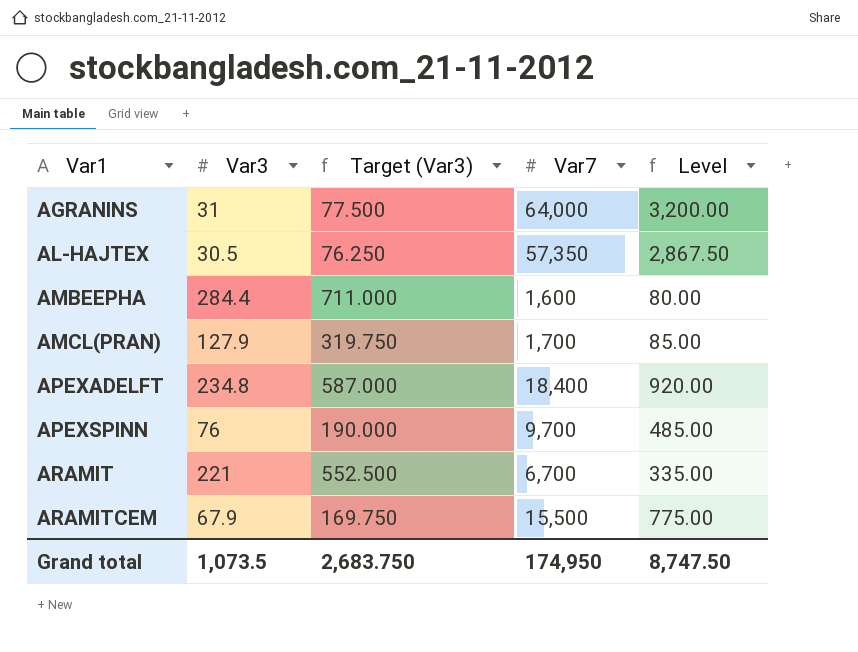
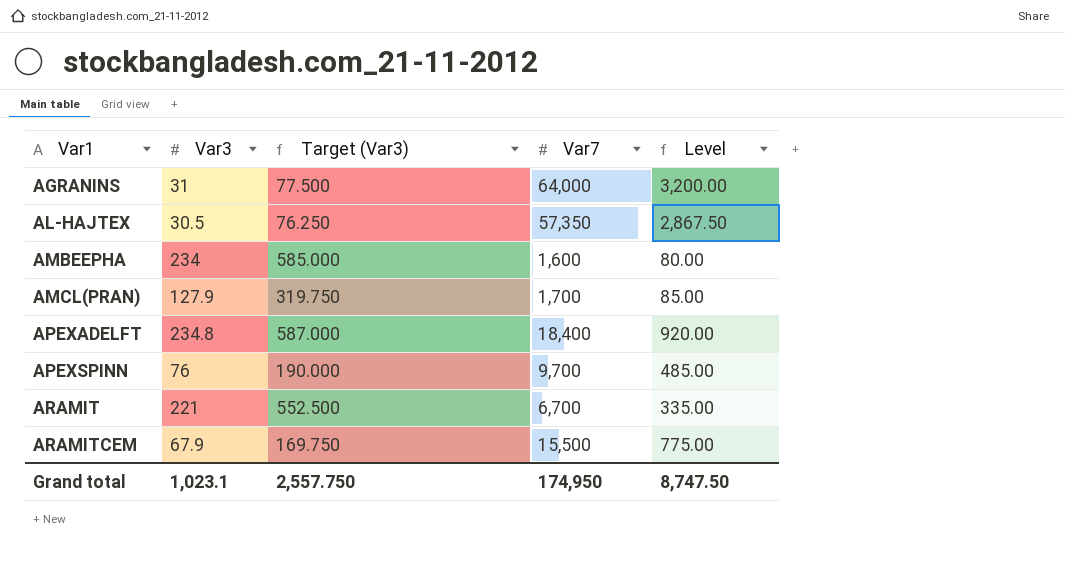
AMBEEPHA | Var3: 284.4 -> 234
AMBEEPHA | Target (Var3): 711.000 -> 585.000
Grand total | Var3: 1,073.5 -> 1,023.1
Grand total | Target (Var3): 2,683.750 -> 2,557.750

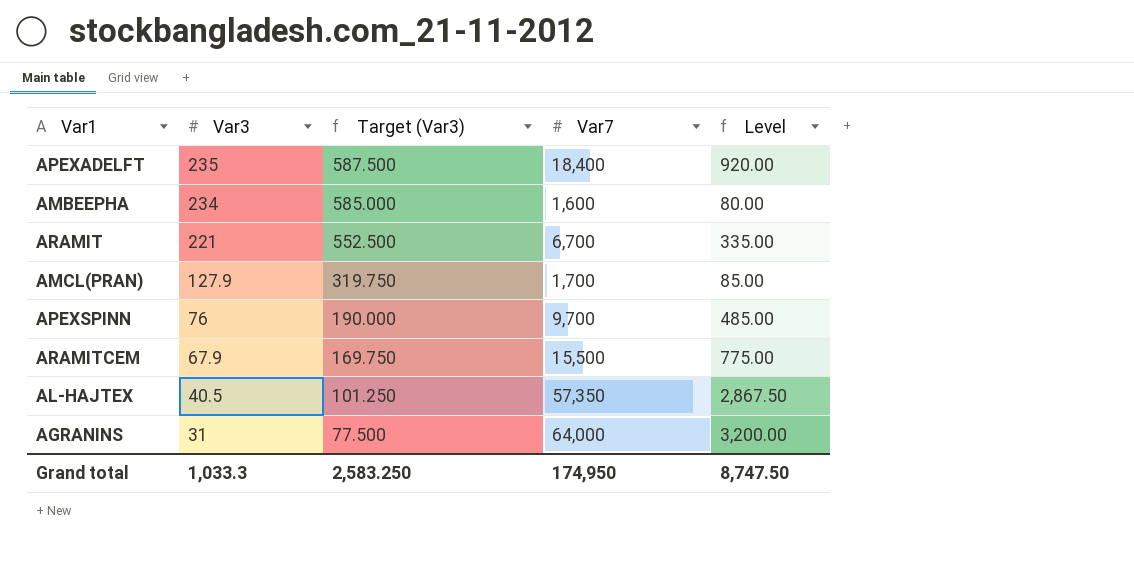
row order: Var1 ascending -> Var3 descending
APEXADELFT | Var3: 234.8 -> 235
APEXADELFT | Target (Var3): 587.000 -> 587.500
AL-HAJTEX | Var3: 30.5 -> 40.5
AL-HAJTEX | Target (Var3): 76.250 -> 101.250
Grand total | Var3: 1,023.1 -> 1,033.3
Grand total | Target (Var3): 2,557.750 -> 2,583.250

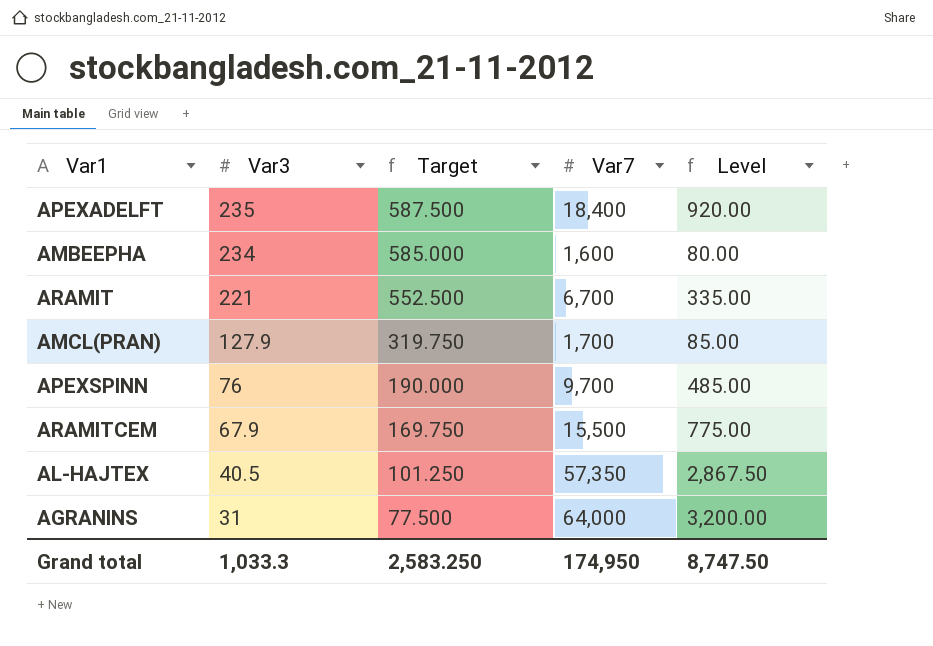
column name: Target (Var3) -> Target

